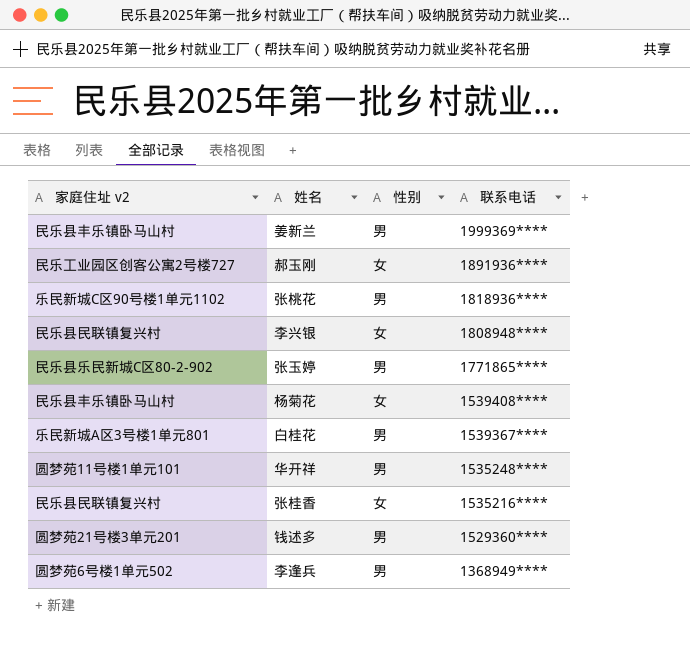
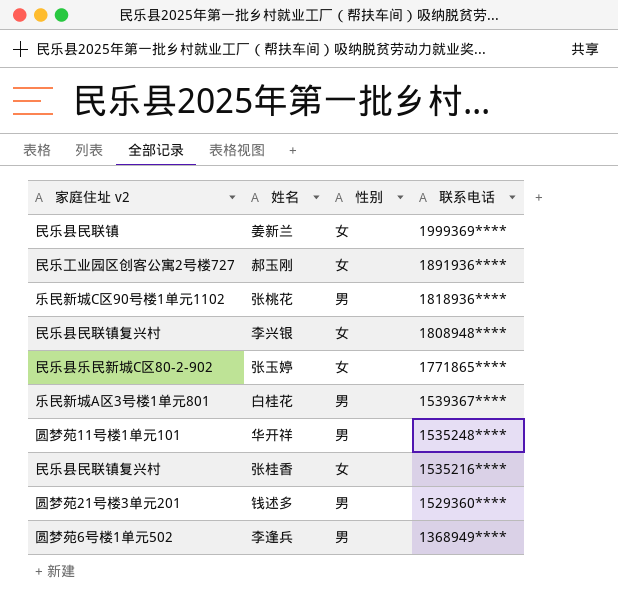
row 杨菊花: 民乐县丰乐镇卧马山村 | 女 | 1539408**** -> none
姜新兰 | 家庭住址 v2: 民乐县丰乐镇卧马山村 -> 民乐县民联镇
姜新兰 | 性别: 男 -> 女
张玉婷 | 性别: 男 -> 女

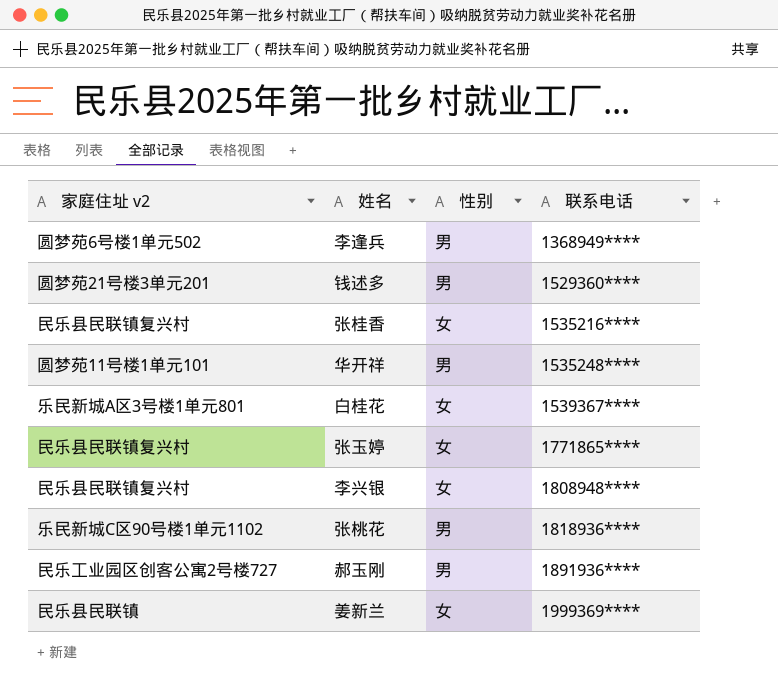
row order: 联系电话 descending -> 联系电话 ascending
白桂花 | 性别: 男 -> 女
张玉婷 | 家庭住址 v2: 民乐县乐民新城C区80-2-902 -> 民乐县民联镇复兴村
郝玉刚 | 性别: 女 -> 男

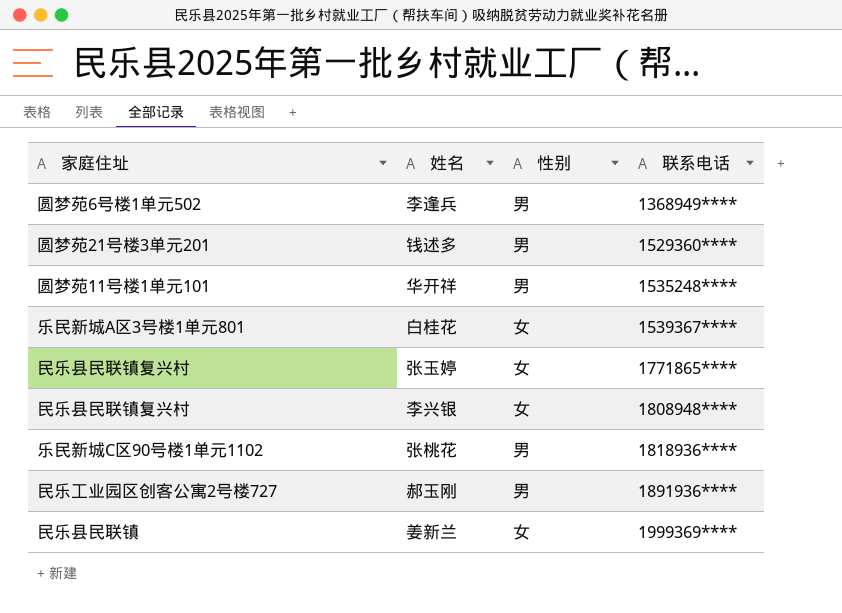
column name: 家庭住址 v2 -> 家庭住址
row 张桂香: 民乐县民联镇复兴村 | 女 | 1535216**** -> none

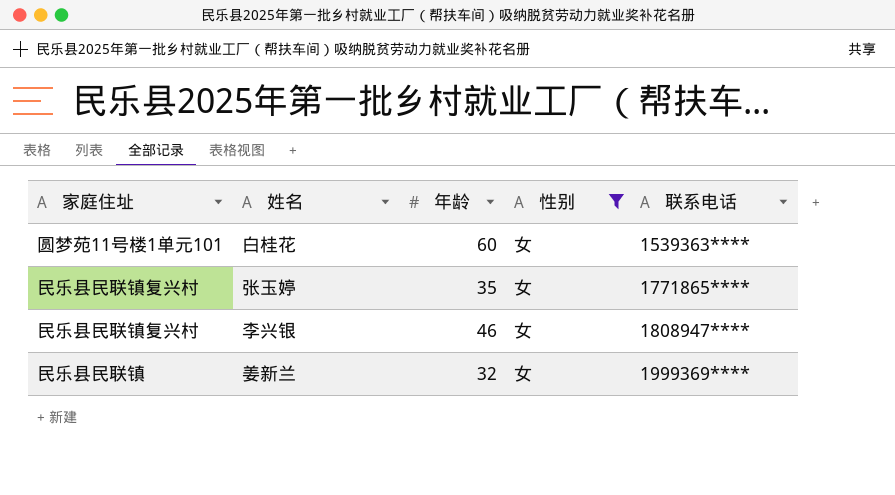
filter: none -> 性别 = 女
column 年龄 | position: none -> 3
白桂花 | 家庭住址: 乐民新城A区3号楼1单元801 -> 圆梦苑11号楼1单元101
白桂花 | 联系电话: 1539367**** -> 1539363****
李兴银 | 联系电话: 1808948**** -> 1808947****

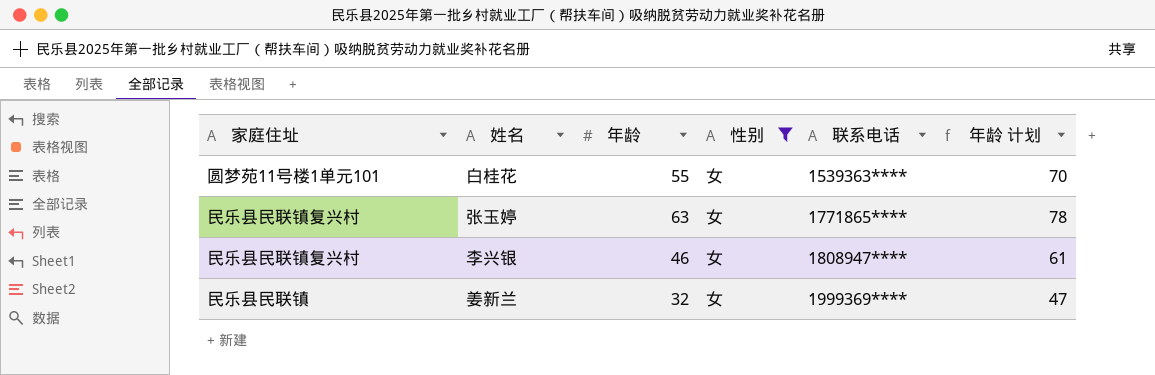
column 年龄 计划 | formula: none -> [年龄] + 15
白桂花 | 年龄: 60 -> 55
张玉婷 | 年龄: 35 -> 63

